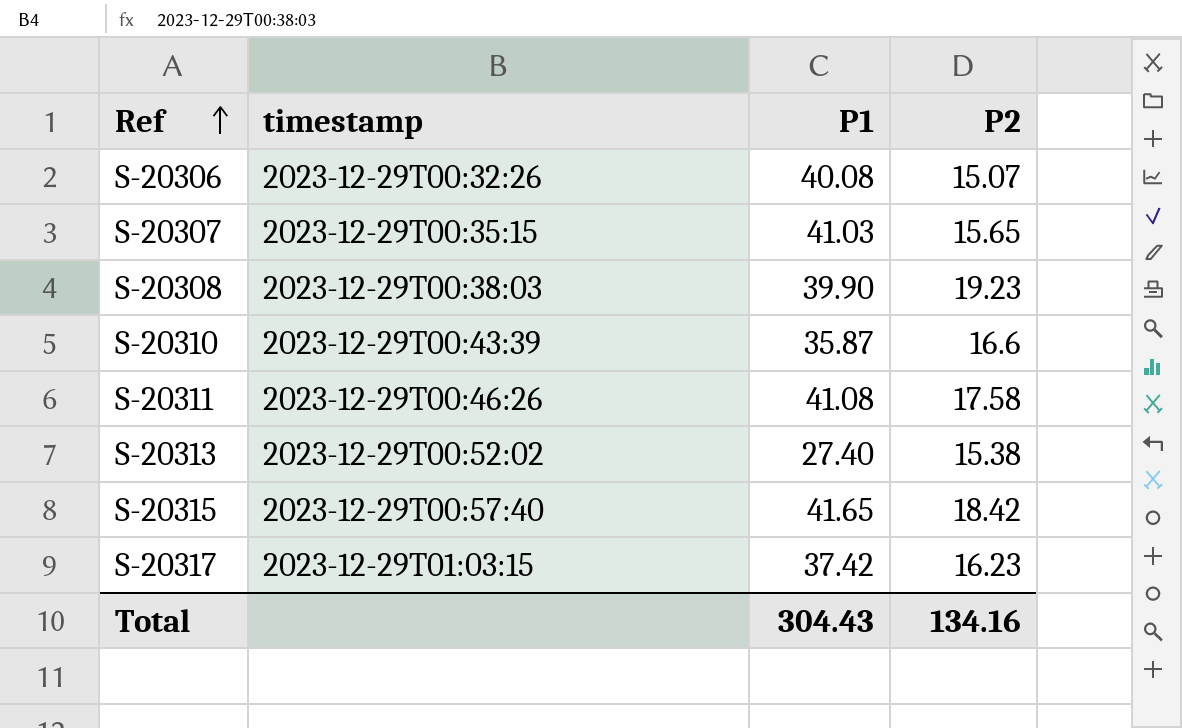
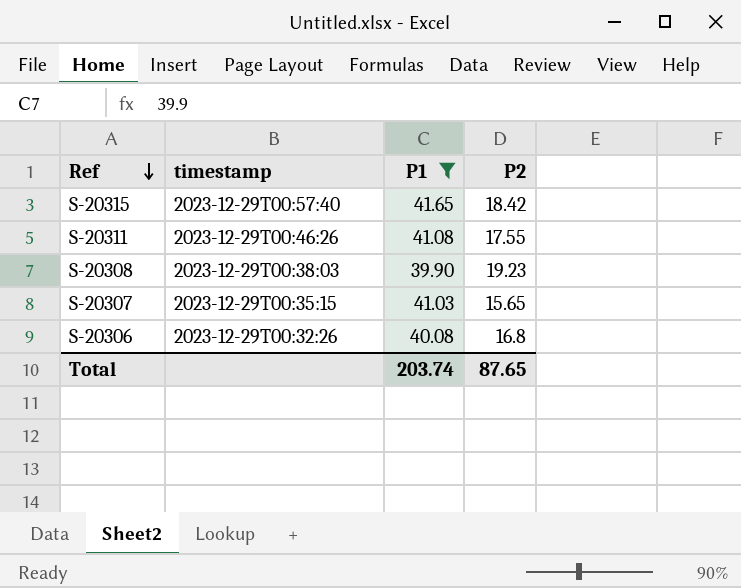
filter: none -> P1 >= 39.90
row order: Ref ascending -> Ref descending
S-20311 | P2: 17.58 -> 17.55
S-20306 | P2: 15.07 -> 16.8
Total | P1: 304.43 -> 203.74
Total | P2: 134.16 -> 87.65

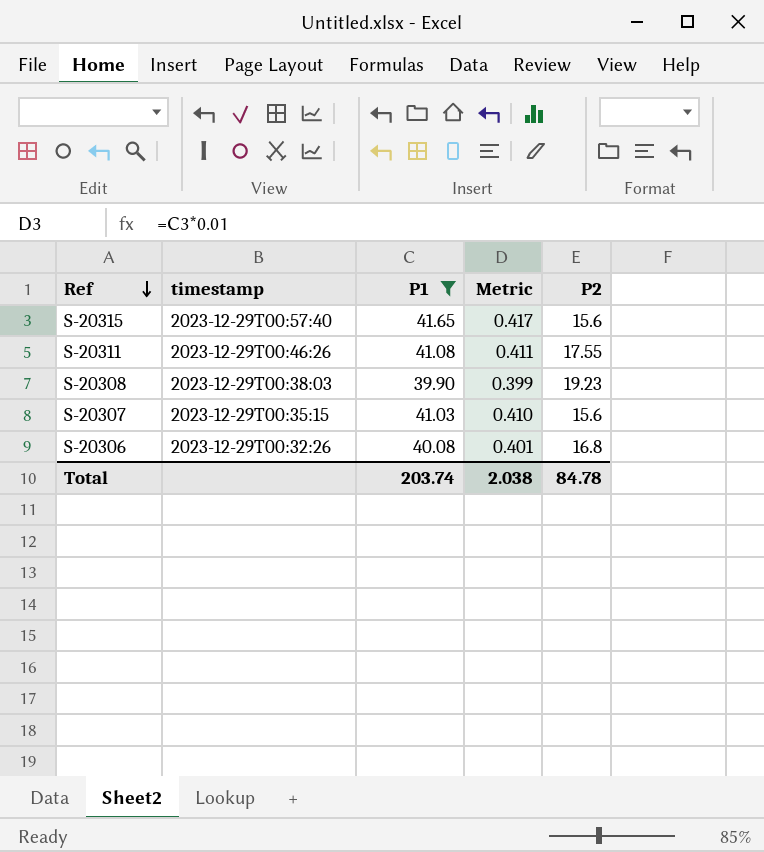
column Metric | formula: none -> [P1] * 0.01
S-20315 | P2: 18.42 -> 15.6
S-20307 | P2: 15.65 -> 15.6
Total | P2: 87.65 -> 84.78

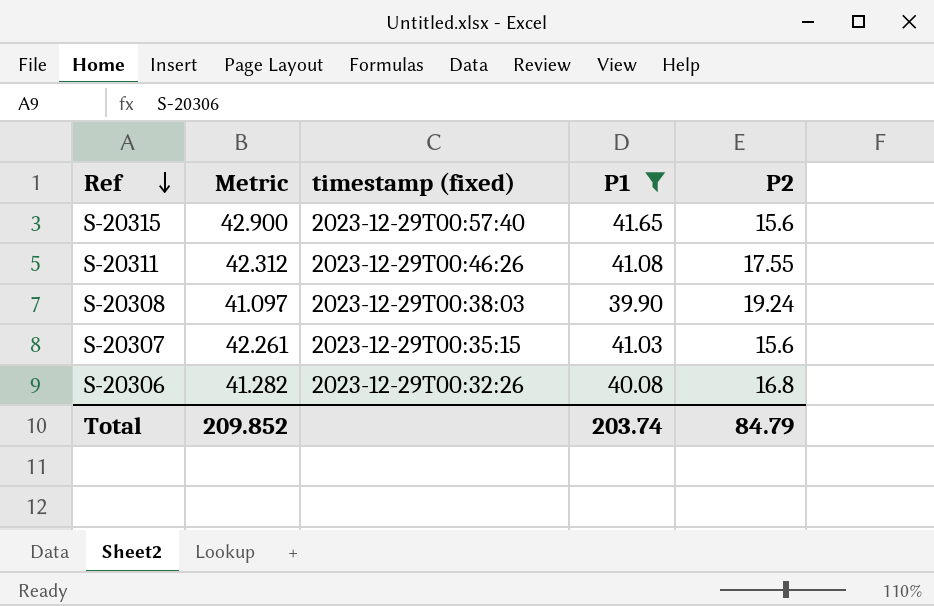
column Metric | formula: [P1] * 0.01 -> [P1] * 1.03
column Metric | position: 4 -> 2
column name: timestamp -> timestamp (fixed)
S-20308 | P2: 19.23 -> 19.24
Total | Metric: 2.038 -> 209.852
Total | P2: 84.78 -> 84.79

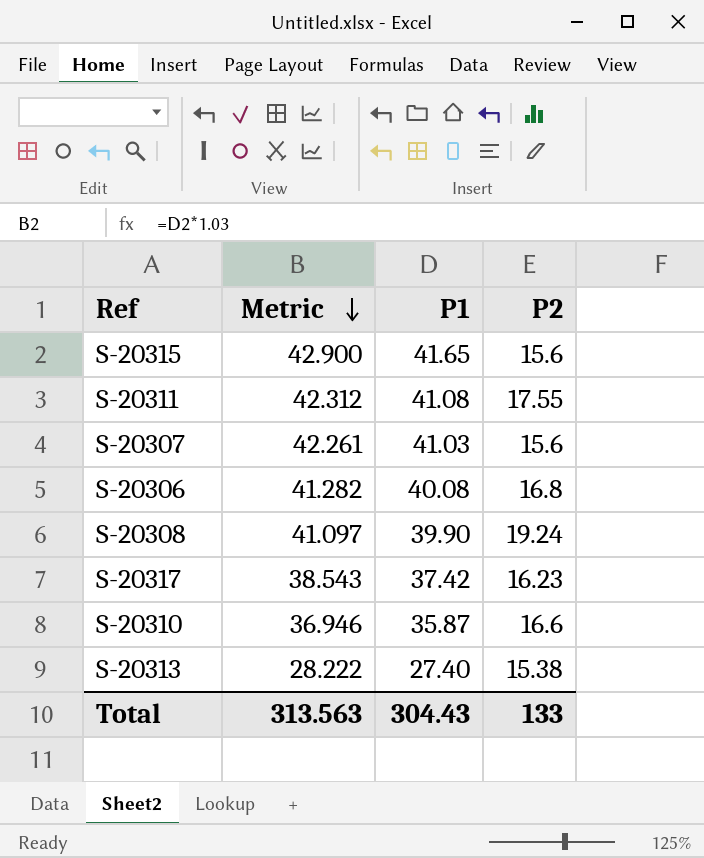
filter: P1 >= 39.90 -> none
row order: Ref descending -> Metric descending
column timestamp (fixed) | position: 3 -> none
Total | Metric: 209.852 -> 313.563
Total | P1: 203.74 -> 304.43
Total | P2: 84.79 -> 133

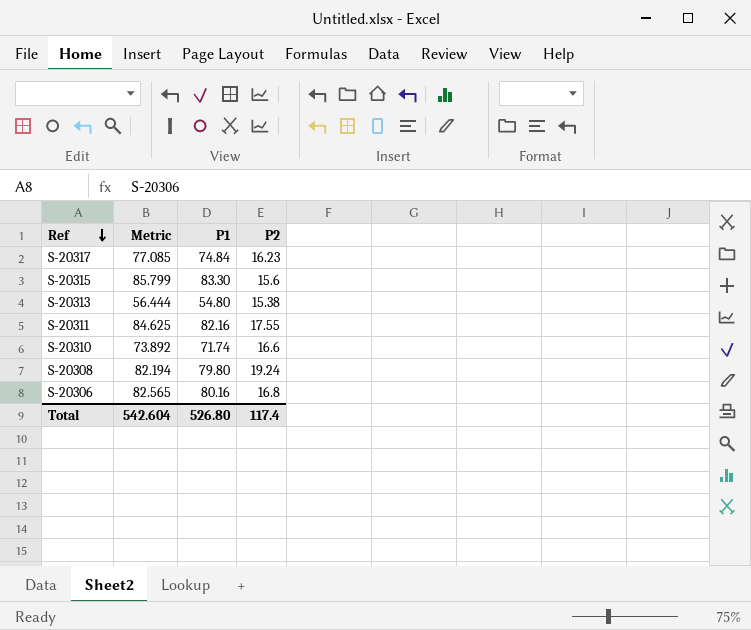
row order: Metric descending -> Ref descending
row S-20307: 42.261 | 41.03 | 15.6 -> none
S-20317 | Metric: 38.543 -> 77.085
S-20317 | P1: 37.42 -> 74.84
S-20315 | Metric: 42.900 -> 85.799
S-20315 | P1: 41.65 -> 83.30
S-20313 | Metric: 28.222 -> 56.444
S-20313 | P1: 27.40 -> 54.80
S-20311 | Metric: 42.312 -> 84.625
S-20311 | P1: 41.08 -> 82.16
S-20310 | Metric: 36.946 -> 73.892
S-20310 | P1: 35.87 -> 71.74
S-20308 | Metric: 41.097 -> 82.194
S-20308 | P1: 39.90 -> 79.80
S-20306 | Metric: 41.282 -> 82.565
S-20306 | P1: 40.08 -> 80.16
Total | Metric: 313.563 -> 542.604
Total | P1: 304.43 -> 526.80
Total | P2: 133 -> 117.4

